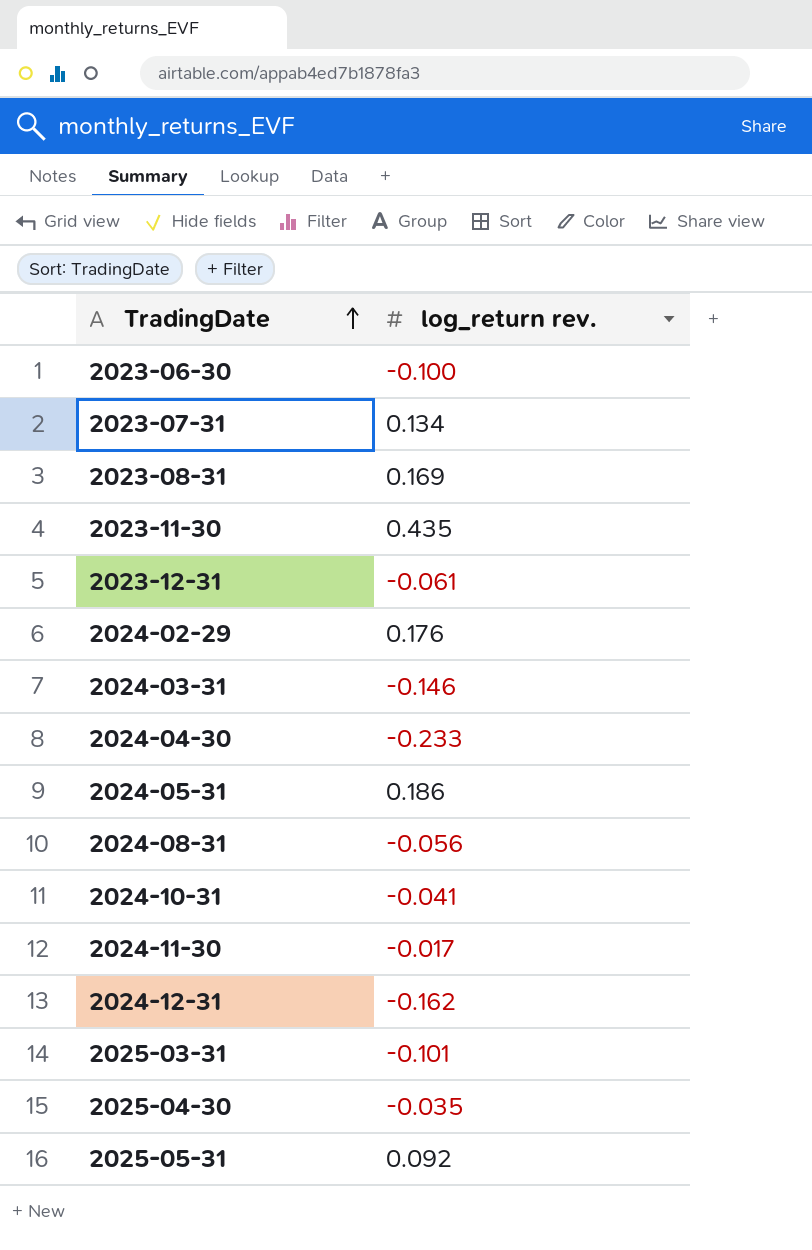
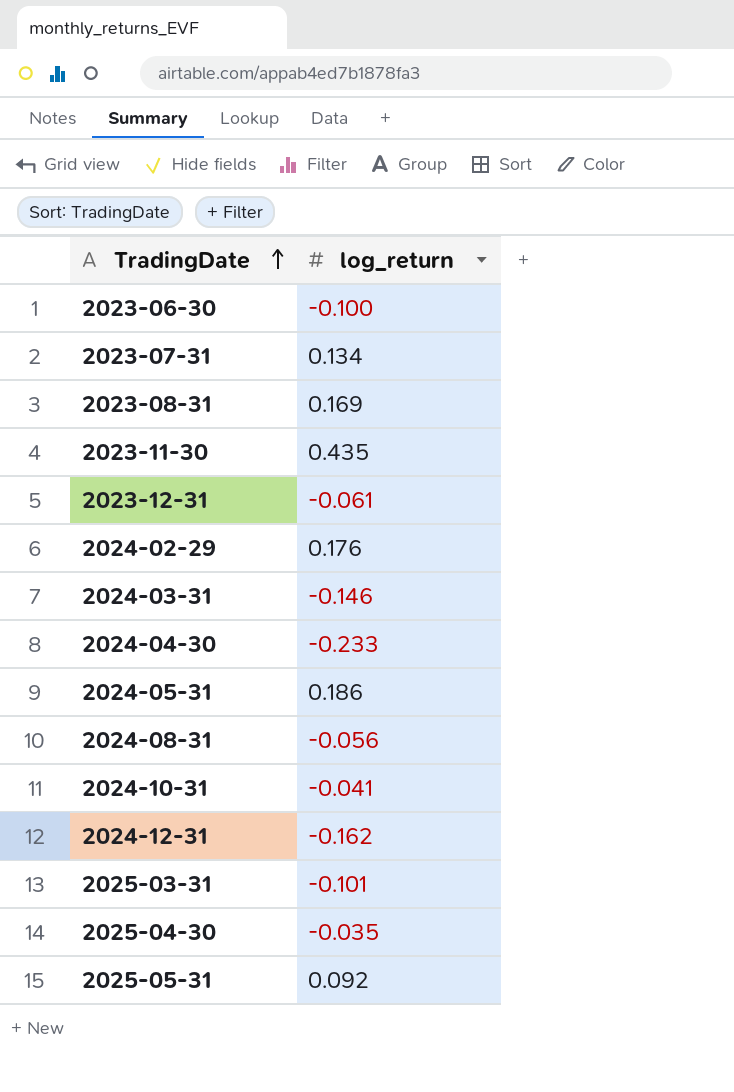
column name: log_return rev. -> log_return
row 2024-11-30: -0.017 -> none

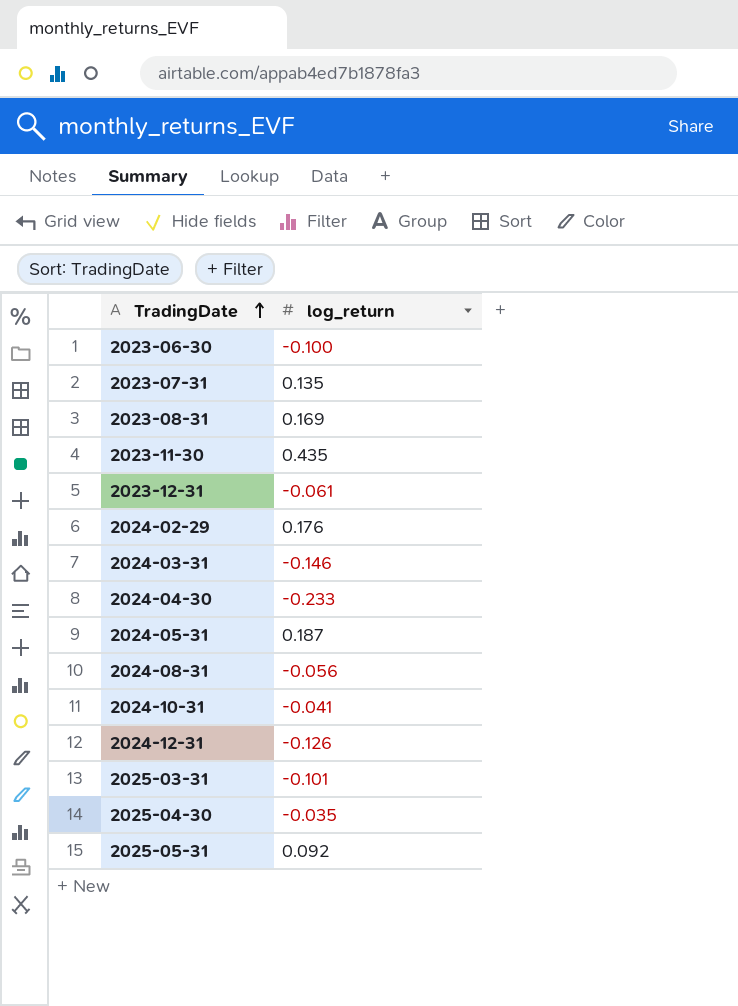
2023-07-31 | log_return: 0.134 -> 0.135
2024-05-31 | log_return: 0.186 -> 0.187
2024-12-31 | log_return: -0.162 -> -0.126

